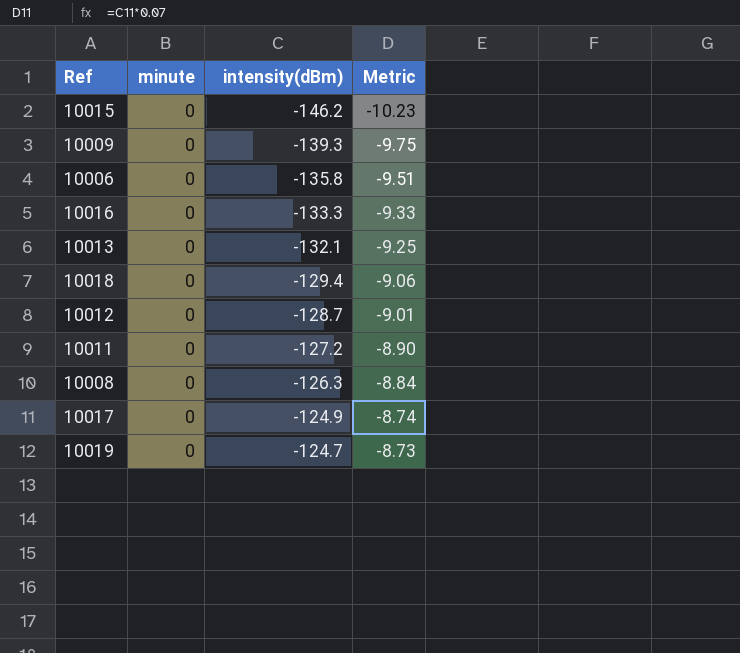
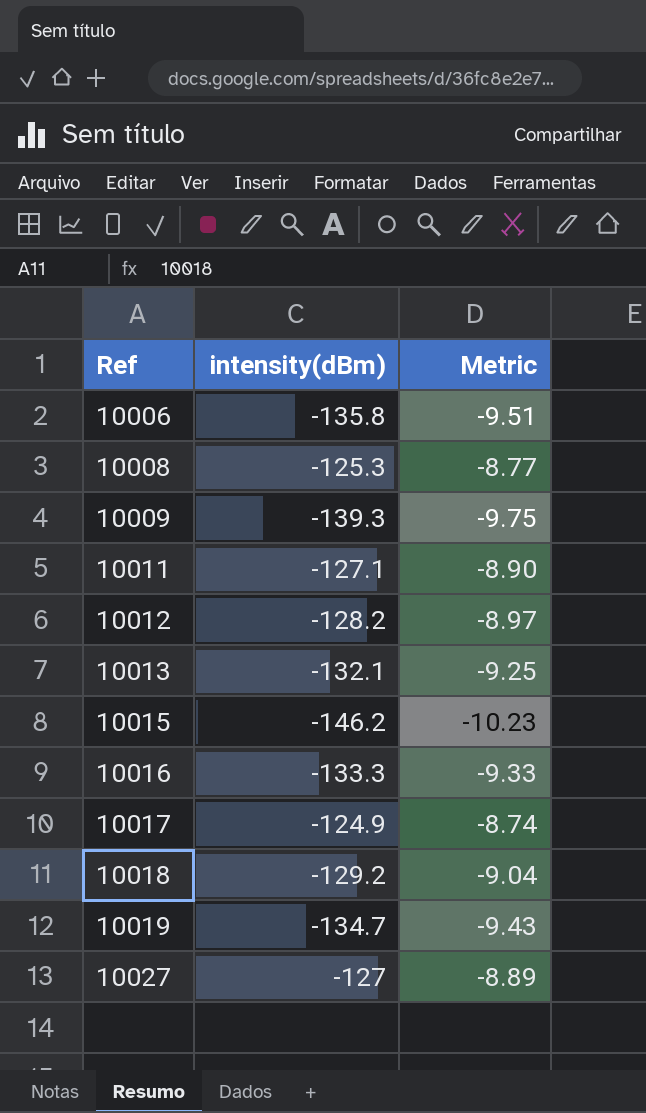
row order: intensity(dBm) ascending -> Ref ascending
column minute | position: 2 -> none
10008 | intensity(dBm): -126.3 -> -125.3
10008 | Metric: -8.84 -> -8.77
10011 | intensity(dBm): -127.2 -> -127.1
10012 | intensity(dBm): -128.7 -> -128.2
10012 | Metric: -9.01 -> -8.97
10018 | intensity(dBm): -129.4 -> -129.2
10018 | Metric: -9.06 -> -9.04
10019 | intensity(dBm): -124.7 -> -134.7
10019 | Metric: -8.73 -> -9.43
row 10027: none -> -127 | -8.89

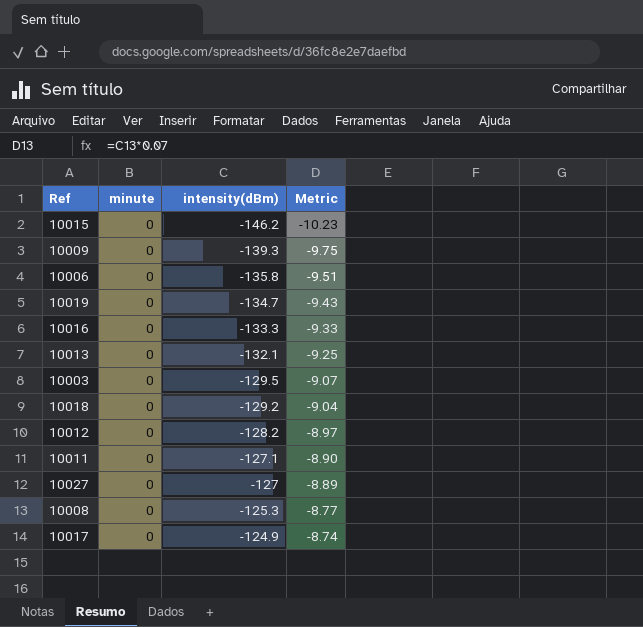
row order: Ref ascending -> intensity(dBm) ascending
column minute | position: none -> 2
row 10003: none -> 0 | -129.5 | -9.07

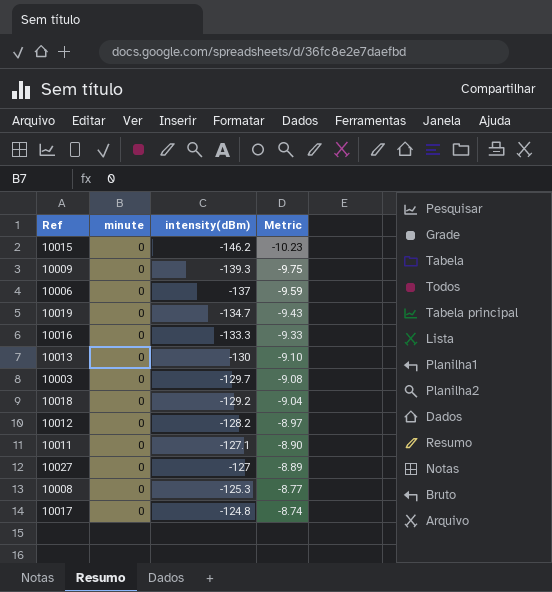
10006 | intensity(dBm): -135.8 -> -137
10006 | Metric: -9.51 -> -9.59
10013 | intensity(dBm): -132.1 -> -130
10013 | Metric: -9.25 -> -9.10
10003 | intensity(dBm): -129.5 -> -129.7
10003 | Metric: -9.07 -> -9.08
10017 | intensity(dBm): -124.9 -> -124.8

